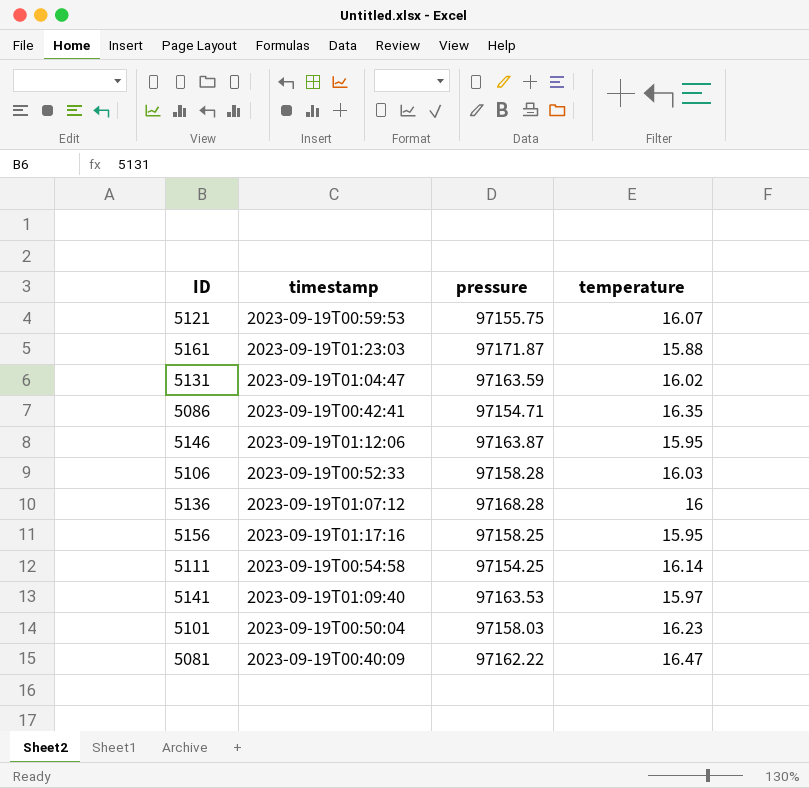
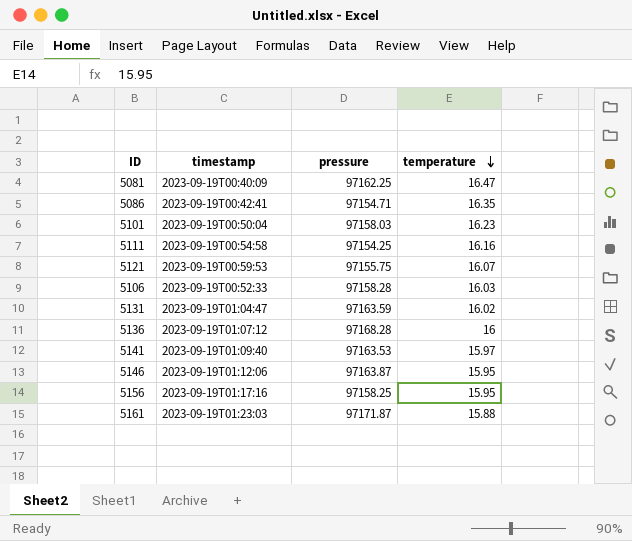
row order: none -> temperature descending
5081 | pressure: 97162.22 -> 97162.25
5111 | temperature: 16.14 -> 16.16

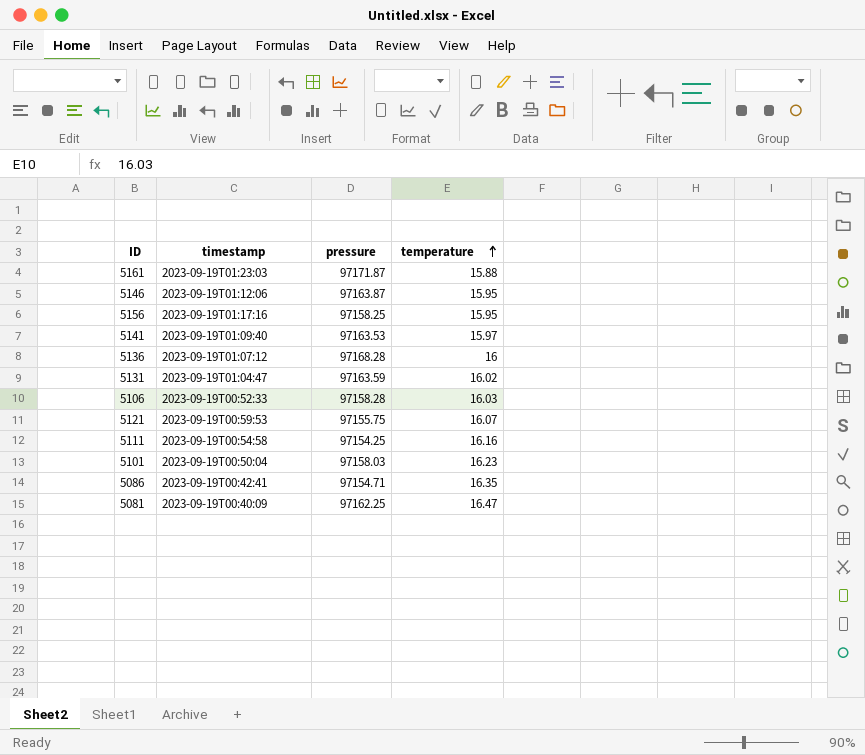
row order: temperature descending -> temperature ascending

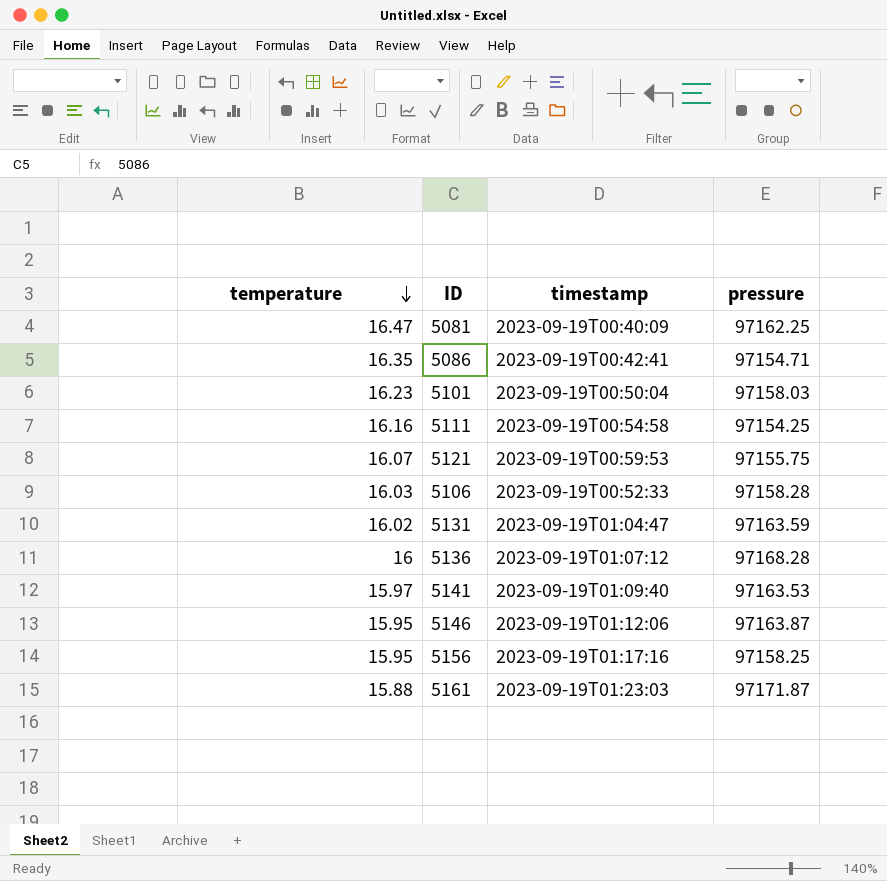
row order: temperature ascending -> temperature descending
column temperature | position: 4 -> 1

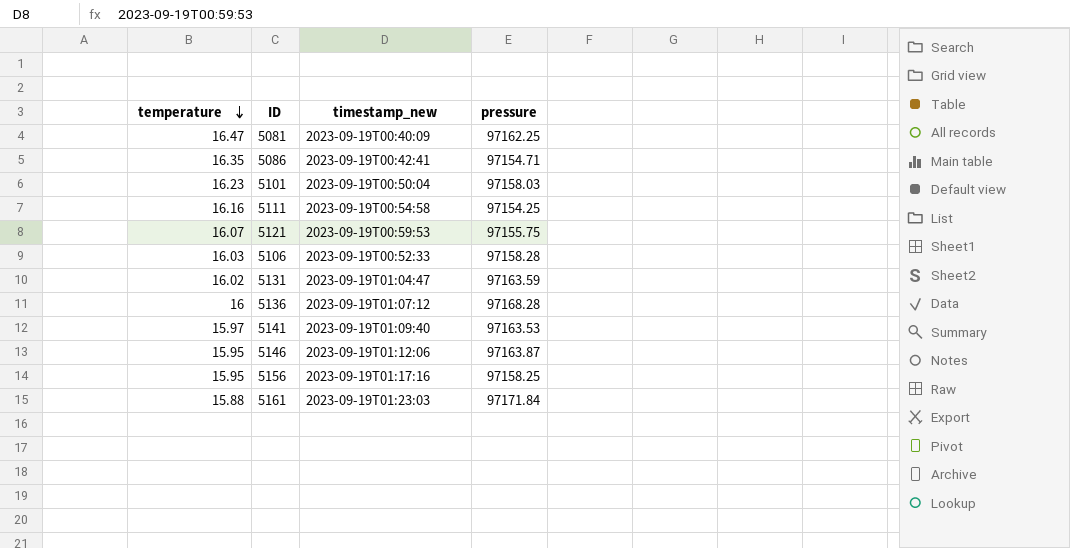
column name: timestamp -> timestamp_new
5161 | pressure: 97171.87 -> 97171.84

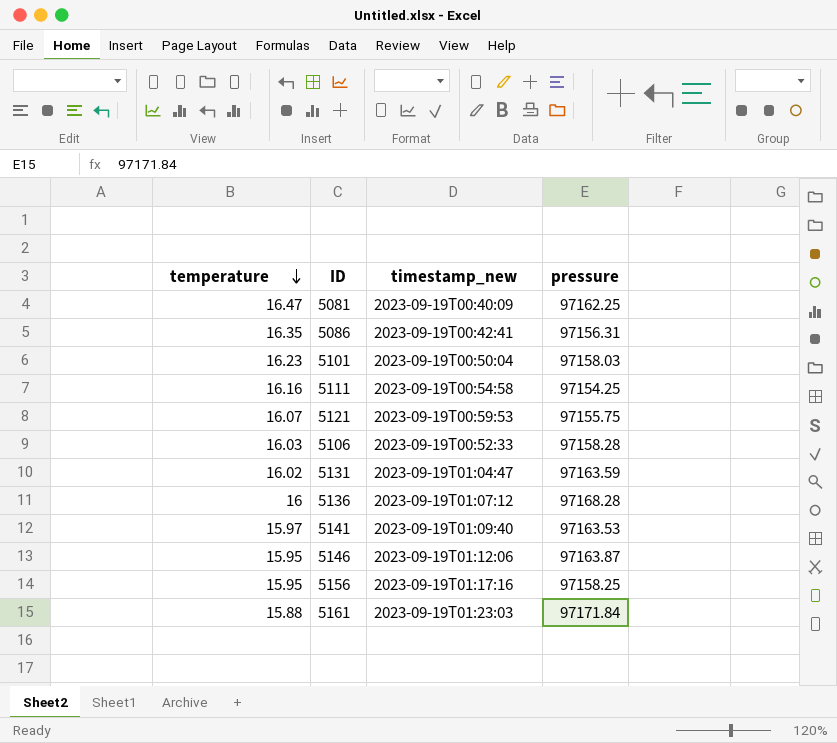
5086 | pressure: 97154.71 -> 97156.31

